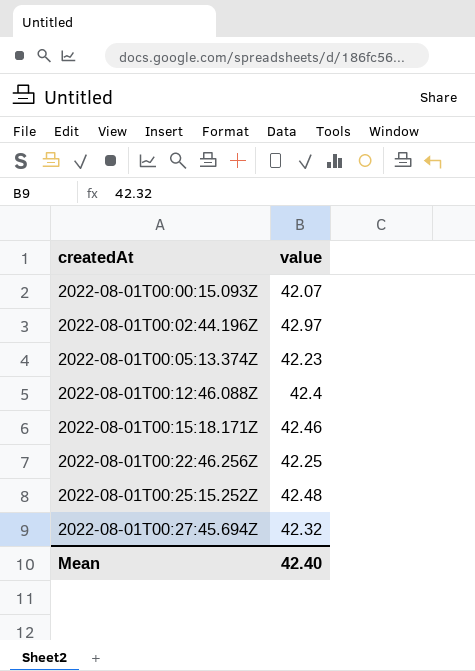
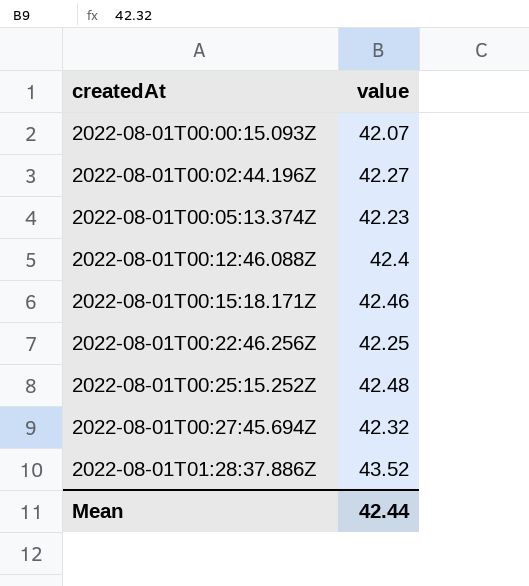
2022-08-01T00:02:44.196Z | value: 42.97 -> 42.27
row 2022-08-01T01:28:37.886Z: none -> 43.52
Mean | value: 42.40 -> 42.44

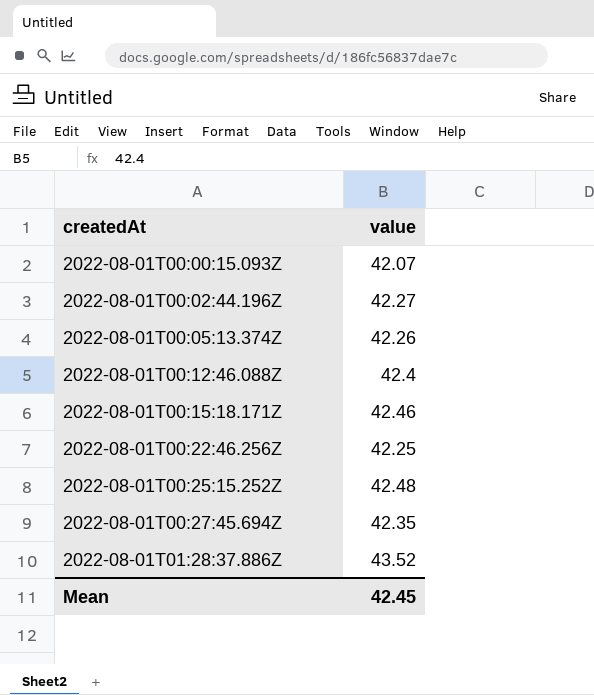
2022-08-01T00:05:13.374Z | value: 42.23 -> 42.26
2022-08-01T00:27:45.694Z | value: 42.32 -> 42.35
Mean | value: 42.44 -> 42.45

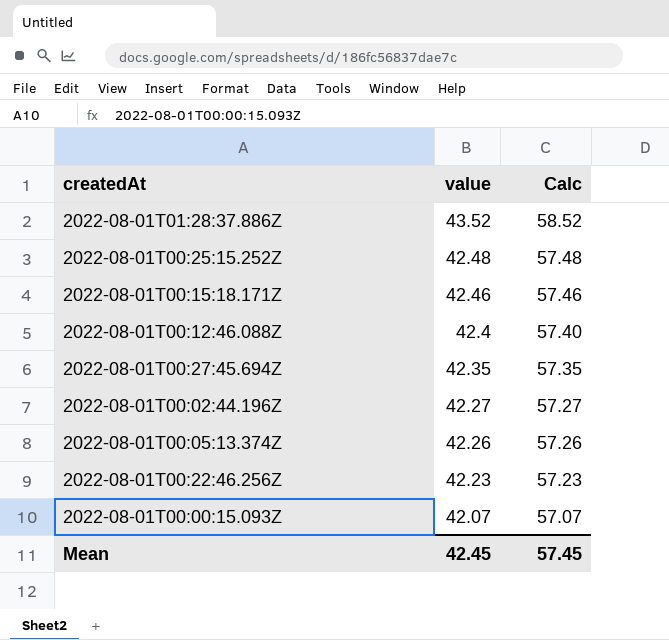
row order: createdAt ascending -> value descending
column Calc | formula: none -> [value] + 15
2022-08-01T00:22:46.256Z | value: 42.25 -> 42.23

